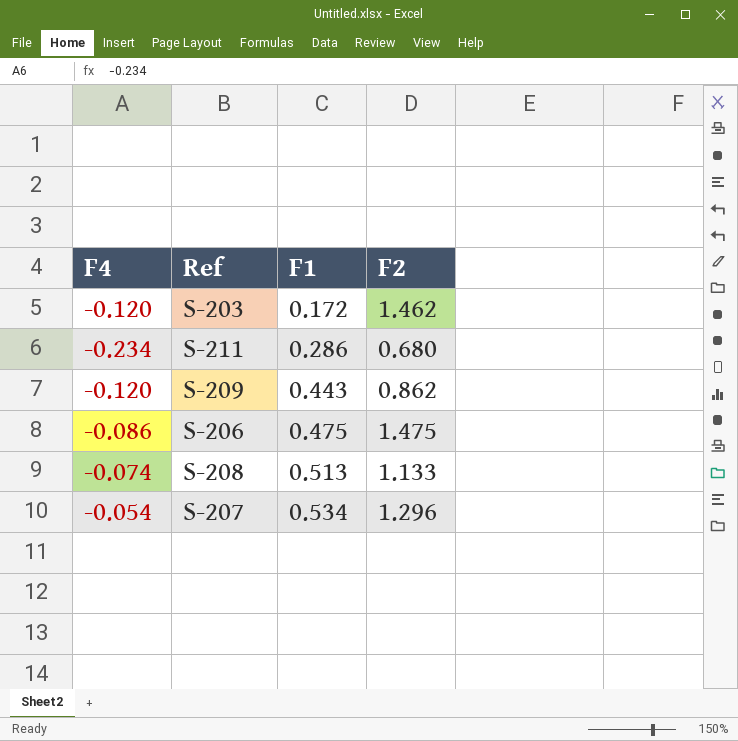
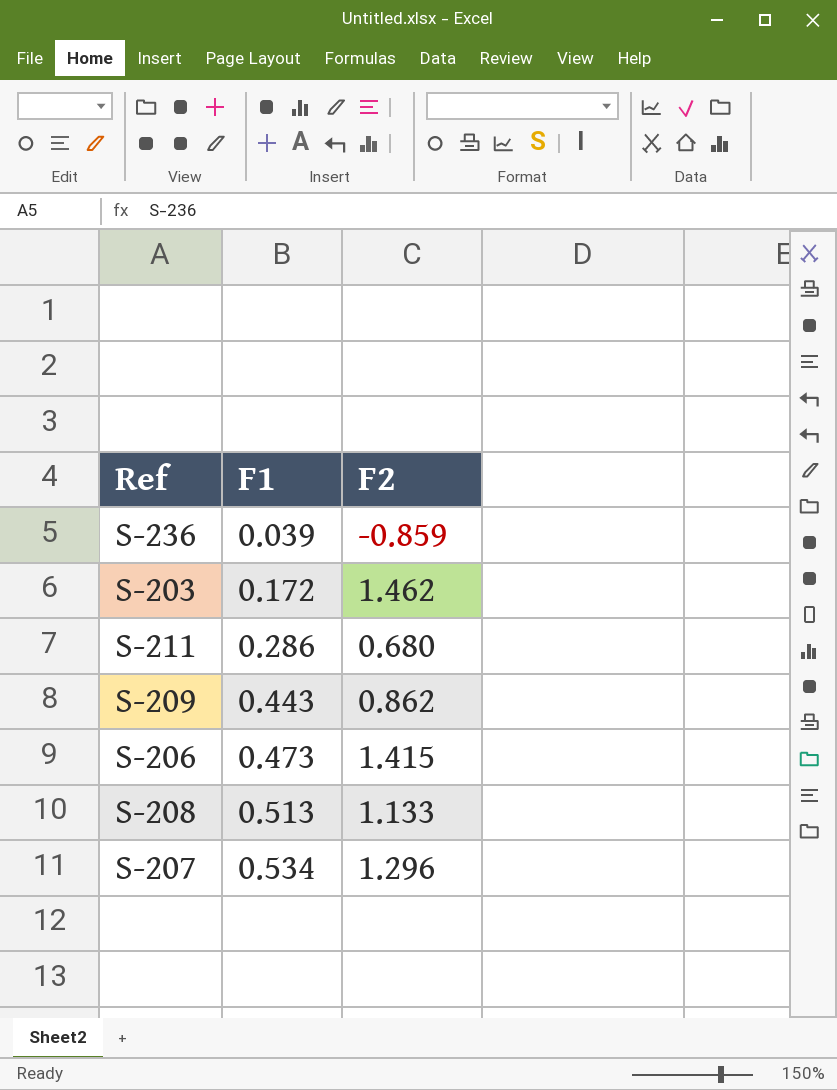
column F4 | position: 1 -> none
row S-236: none -> 0.039 | -0.859
S-206 | F1: 0.475 -> 0.473
S-206 | F2: 1.475 -> 1.415

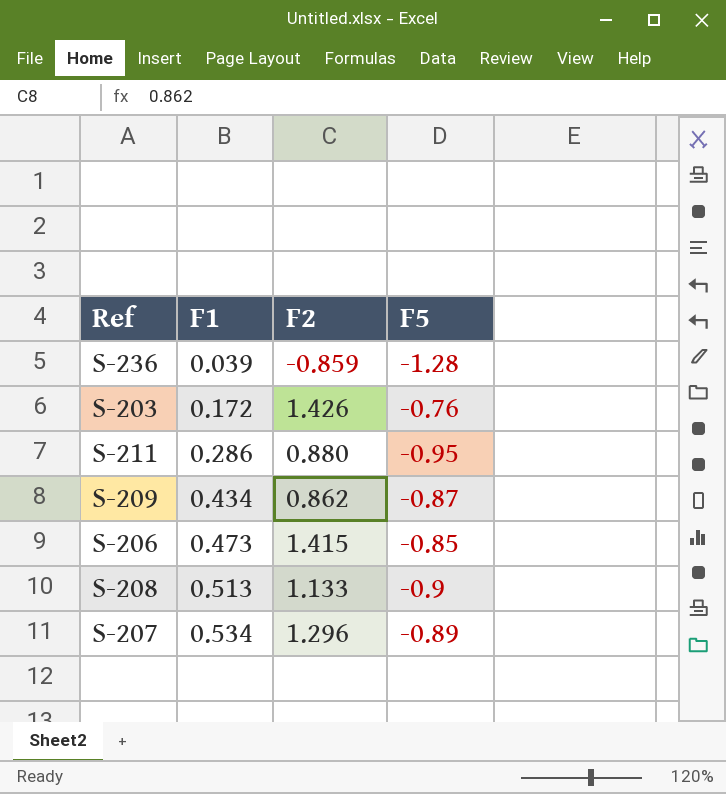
column F5 | position: none -> 4
S-203 | F2: 1.462 -> 1.426
S-211 | F2: 0.680 -> 0.880
S-209 | F1: 0.443 -> 0.434

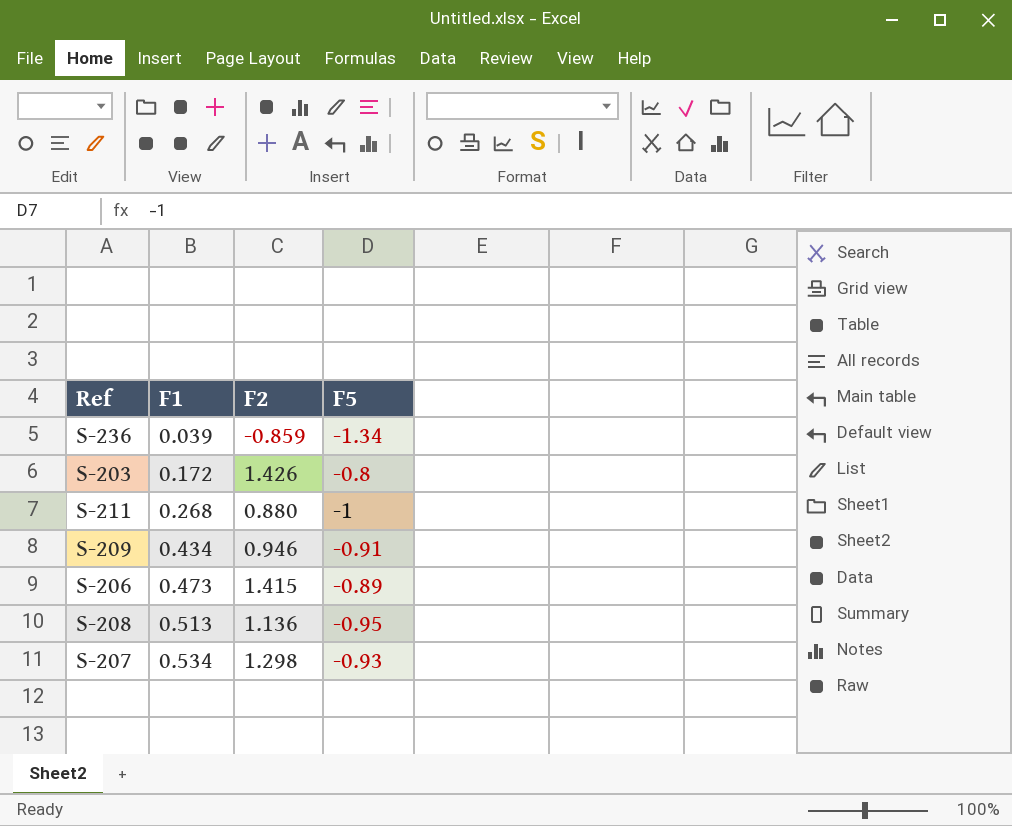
S-236 | F5: -1.28 -> -1.34
S-203 | F5: -0.76 -> -0.8
S-211 | F1: 0.286 -> 0.268
S-211 | F5: -0.95 -> -1
S-209 | F2: 0.862 -> 0.946
S-209 | F5: -0.87 -> -0.91
S-206 | F5: -0.85 -> -0.89
S-208 | F2: 1.133 -> 1.136
S-208 | F5: -0.9 -> -0.95
S-207 | F2: 1.296 -> 1.298
S-207 | F5: -0.89 -> -0.93

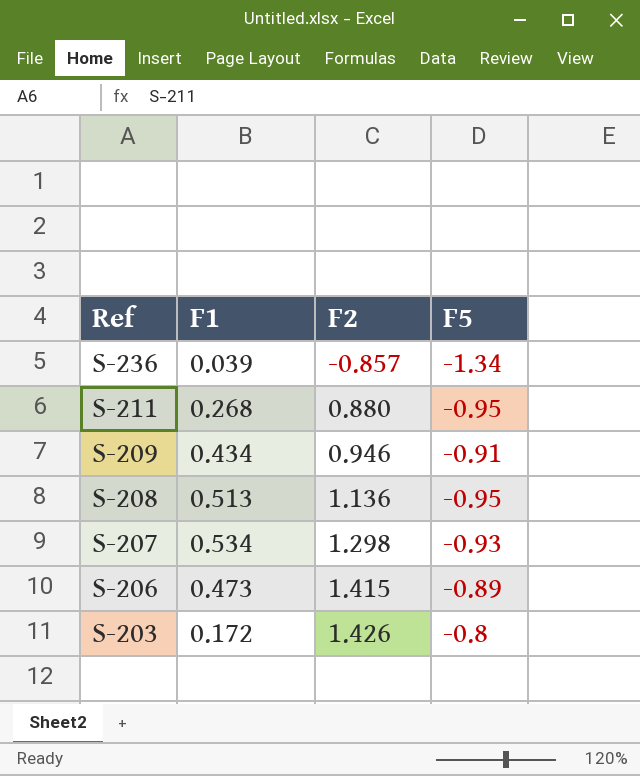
row order: F1 ascending -> Ref descending
S-236 | F2: -0.859 -> -0.857
S-211 | F5: -1 -> -0.95

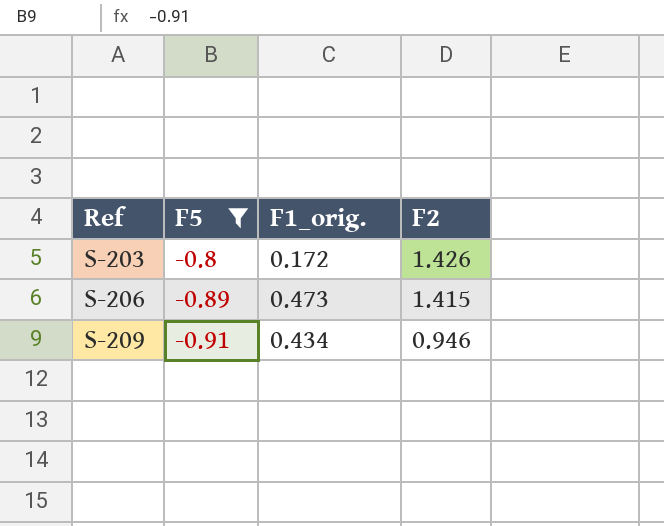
filter: none -> F5 >= -0.91
row order: Ref descending -> Ref ascending
column F5 | position: 4 -> 2
column name: F1 -> F1_orig.

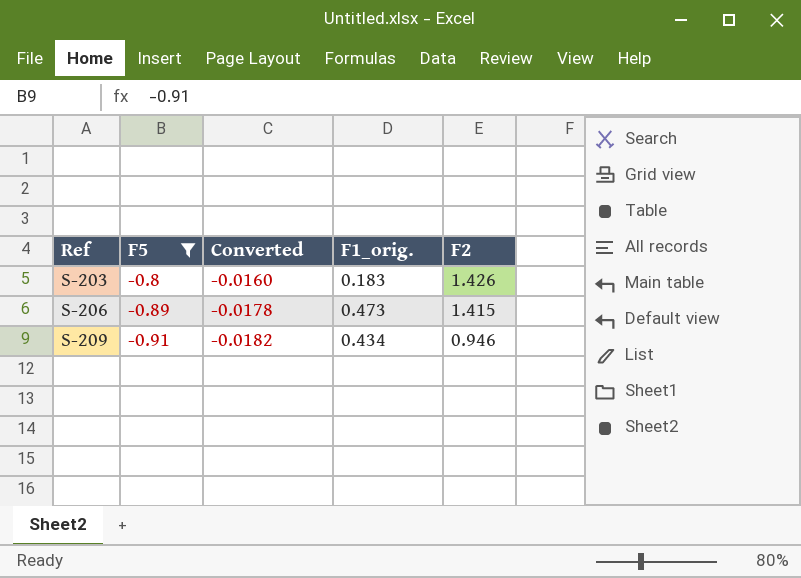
column Converted | formula: none -> [F5] * 0.02
S-203 | F1_orig.: 0.172 -> 0.183

